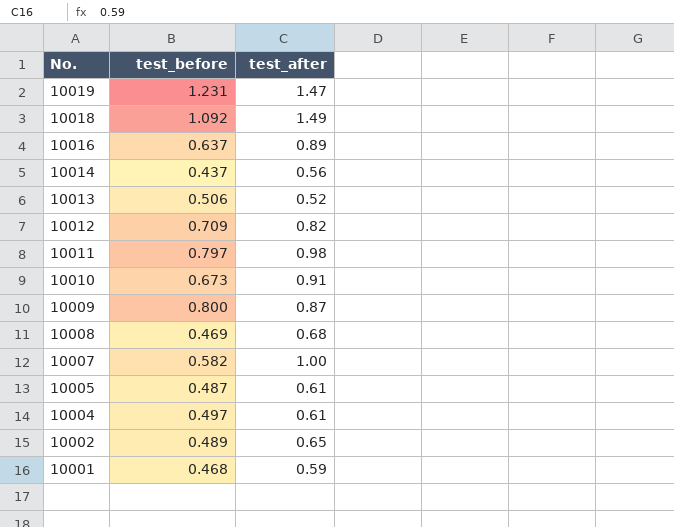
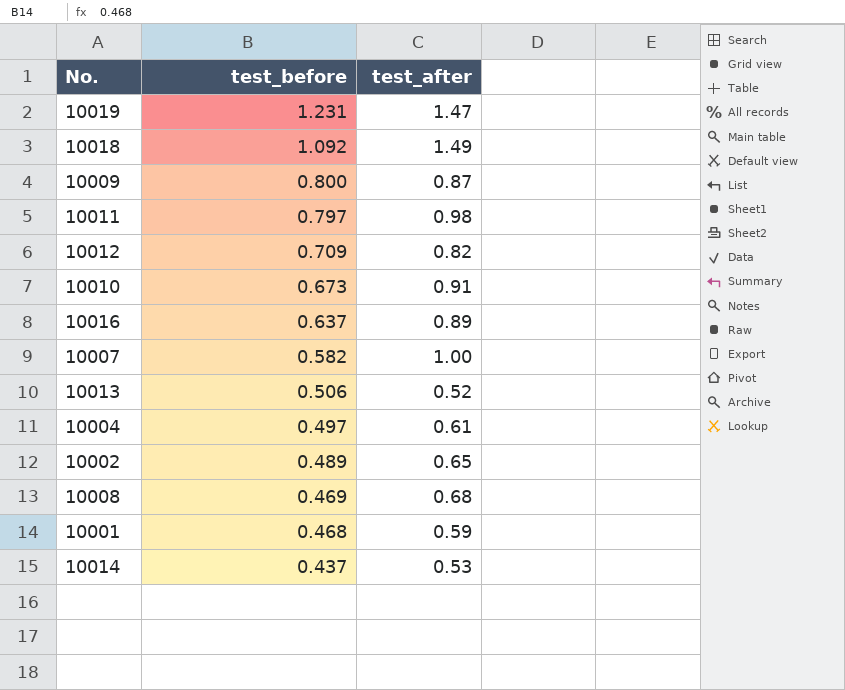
row order: No. descending -> test_before descending
row 10005: 0.487 | 0.61 -> none
10014 | test_after: 0.56 -> 0.53

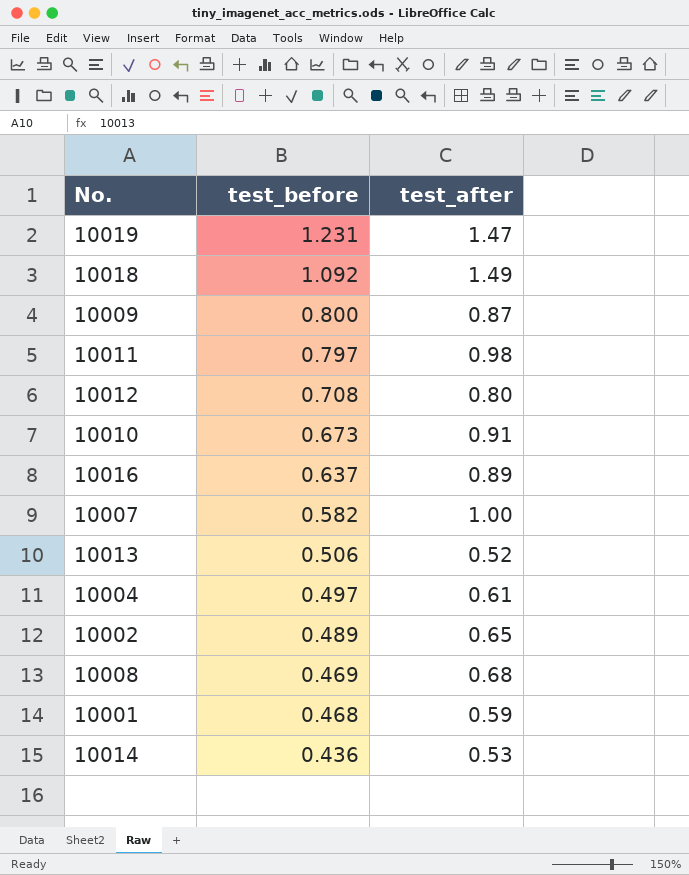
10012 | test_before: 0.709 -> 0.708
10012 | test_after: 0.82 -> 0.80
10014 | test_before: 0.437 -> 0.436

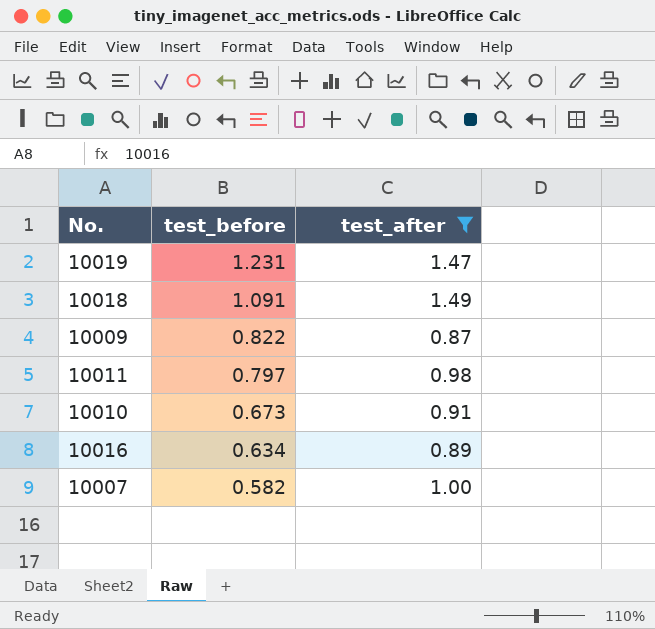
filter: none -> test_after >= 0.87
10018 | test_before: 1.092 -> 1.091
10009 | test_before: 0.800 -> 0.822
10016 | test_before: 0.637 -> 0.634

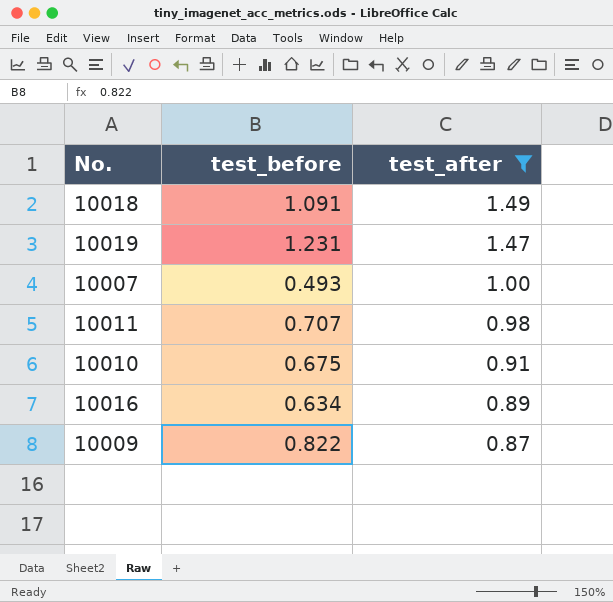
row order: test_before descending -> test_after descending
10007 | test_before: 0.582 -> 0.493
10011 | test_before: 0.797 -> 0.707
10010 | test_before: 0.673 -> 0.675

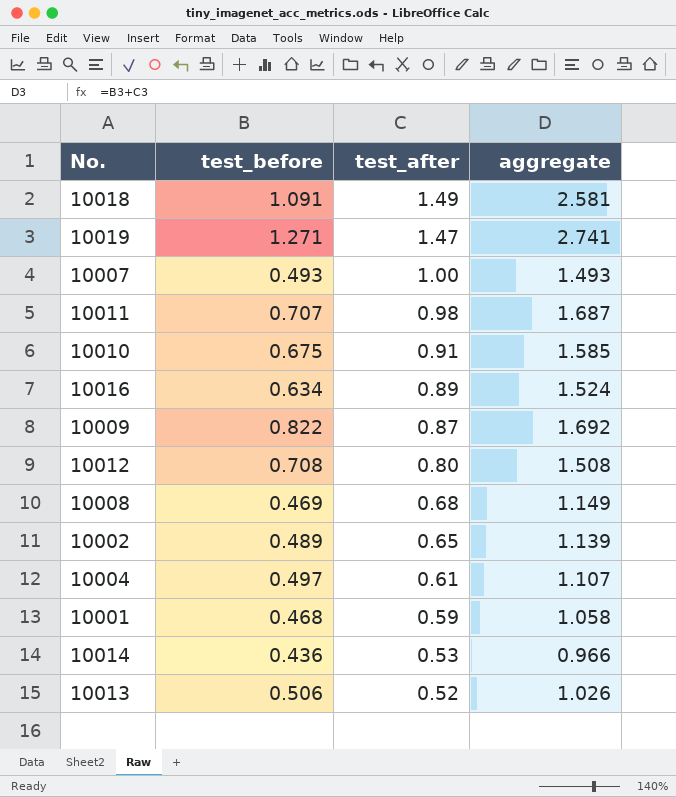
filter: test_after >= 0.87 -> none
column aggregate | formula: none -> [test_before] + [test_after]
10019 | test_before: 1.231 -> 1.271

